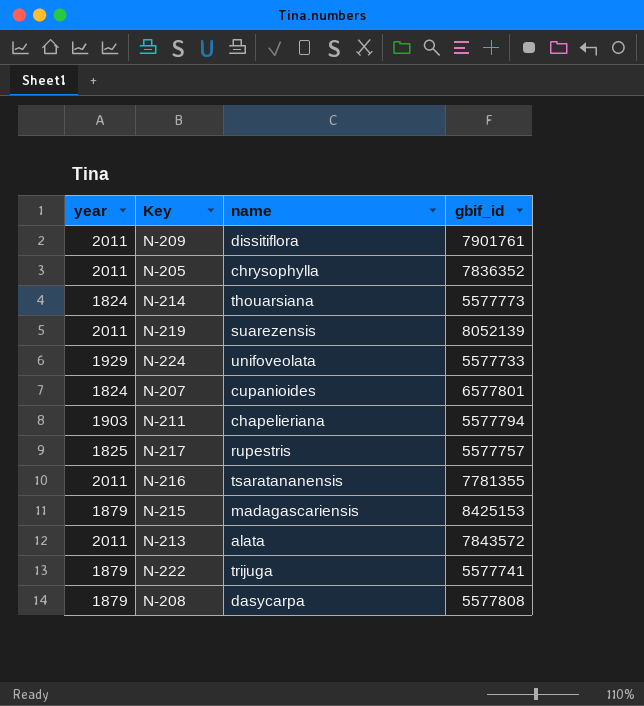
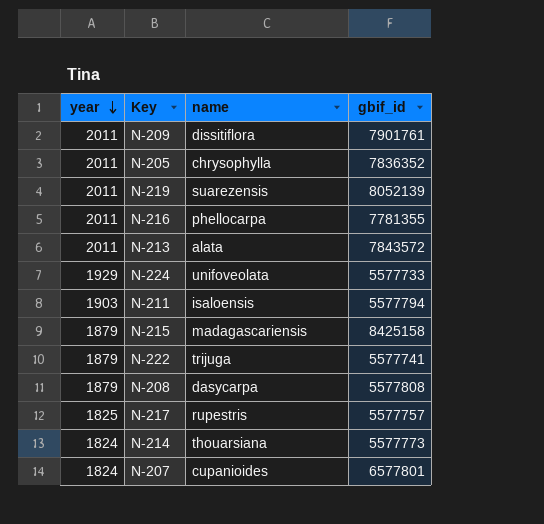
row order: none -> year descending
N-216 | name: tsaratananensis -> phellocarpa
N-211 | name: chapelieriana -> isaloensis
N-215 | gbif_id: 8425153 -> 8425158

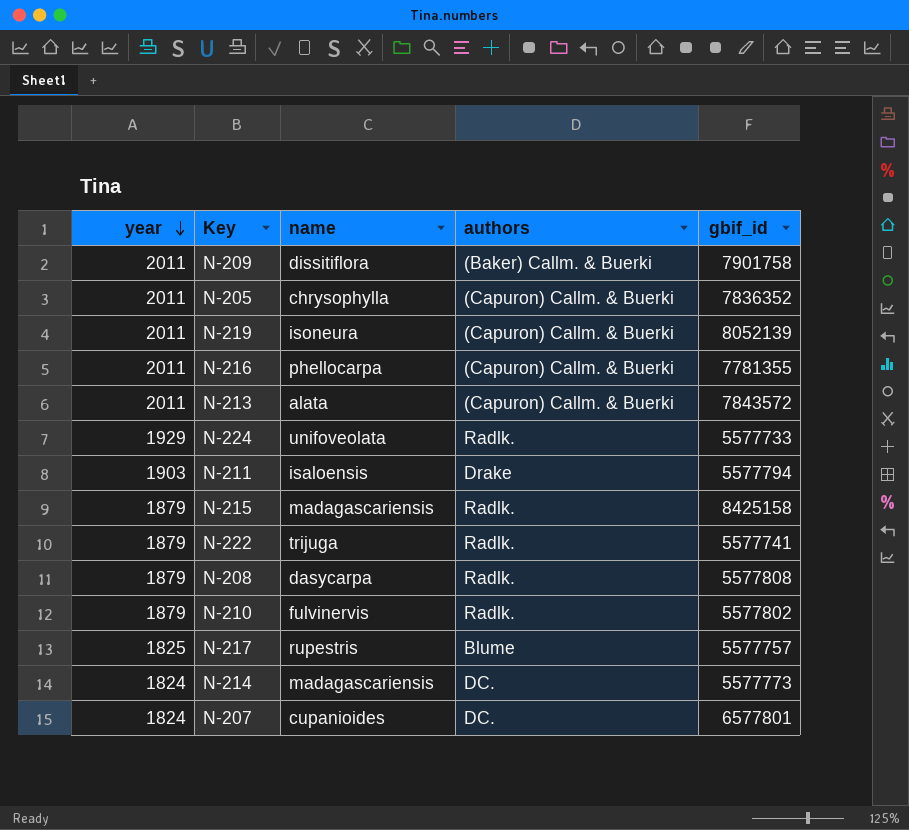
column authors | position: none -> 4
N-209 | gbif_id: 7901761 -> 7901758
N-219 | name: suarezensis -> isoneura
row N-210: none -> 1879 | fulvinervis | Radlk. | 5577802
N-214 | name: thouarsiana -> madagascariensis

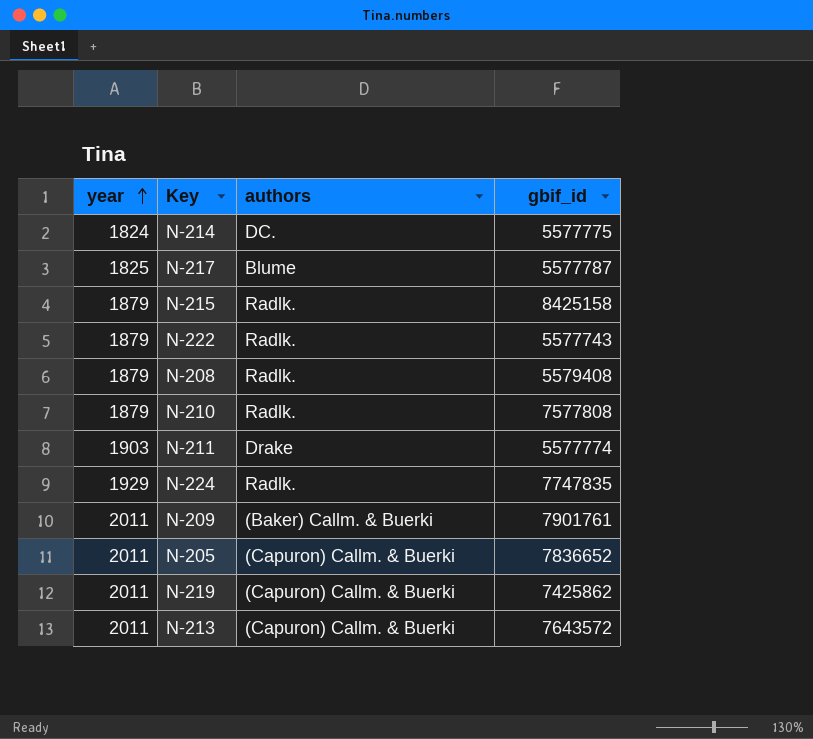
row order: year descending -> year ascending
column name | position: 3 -> none
row N-216: 2011 | phellocarpa | (Capuron) Callm. & Buerki | 7781355 -> none
row N-207: 1824 | cupanioides | DC. | 6577801 -> none
N-214 | gbif_id: 5577773 -> 5577775
N-217 | gbif_id: 5577757 -> 5577787
N-222 | gbif_id: 5577741 -> 5577743
N-208 | gbif_id: 5577808 -> 5579408
N-210 | gbif_id: 5577802 -> 7577808
N-211 | gbif_id: 5577794 -> 5577774
N-224 | gbif_id: 5577733 -> 7747835
N-209 | gbif_id: 7901758 -> 7901761
N-205 | gbif_id: 7836352 -> 7836652
N-219 | gbif_id: 8052139 -> 7425862
N-213 | gbif_id: 7843572 -> 7643572

